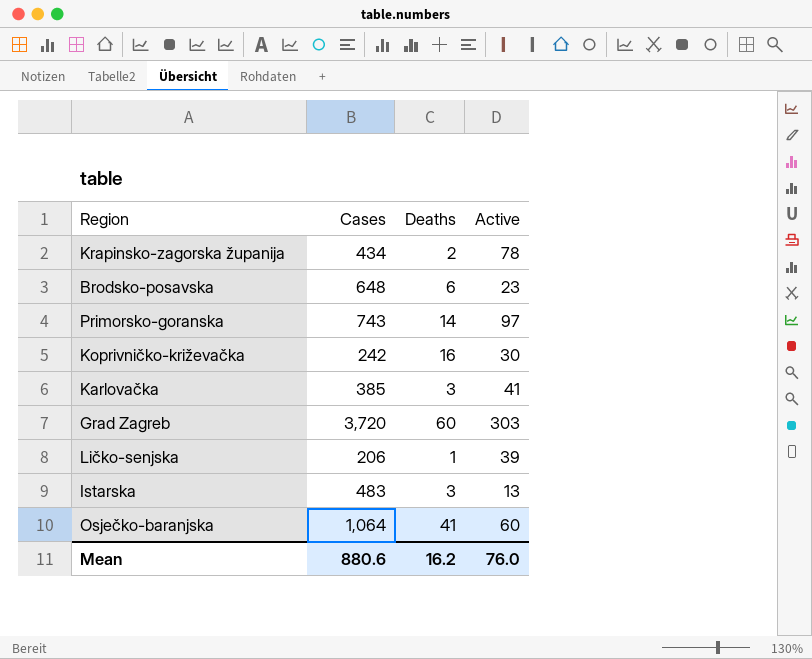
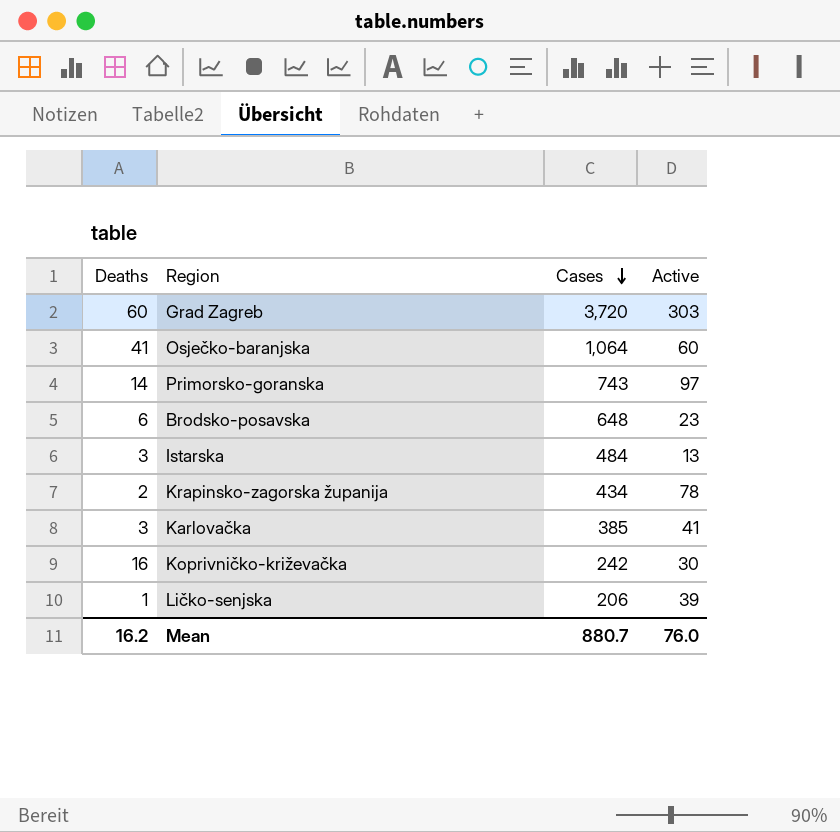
row order: none -> Cases descending
column Deaths | position: 3 -> 1
Istarska | Cases: 483 -> 484
Mean | Cases: 880.6 -> 880.7

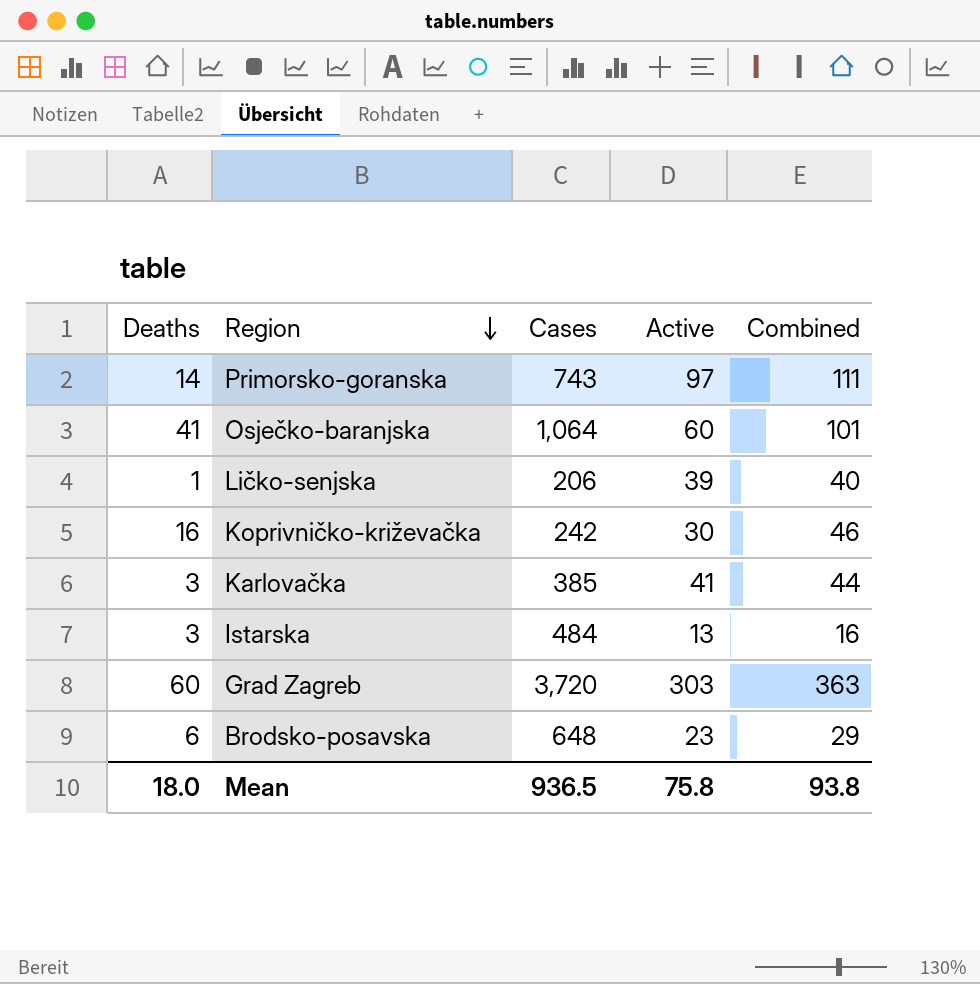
row order: Cases descending -> Region descending
column Combined | formula: none -> [Deaths] + [Active]
row Krapinsko-zagorska županija: 2 | 434 | 78 -> none
Mean | Deaths: 16.2 -> 18.0
Mean | Cases: 880.7 -> 936.5
Mean | Active: 76.0 -> 75.8

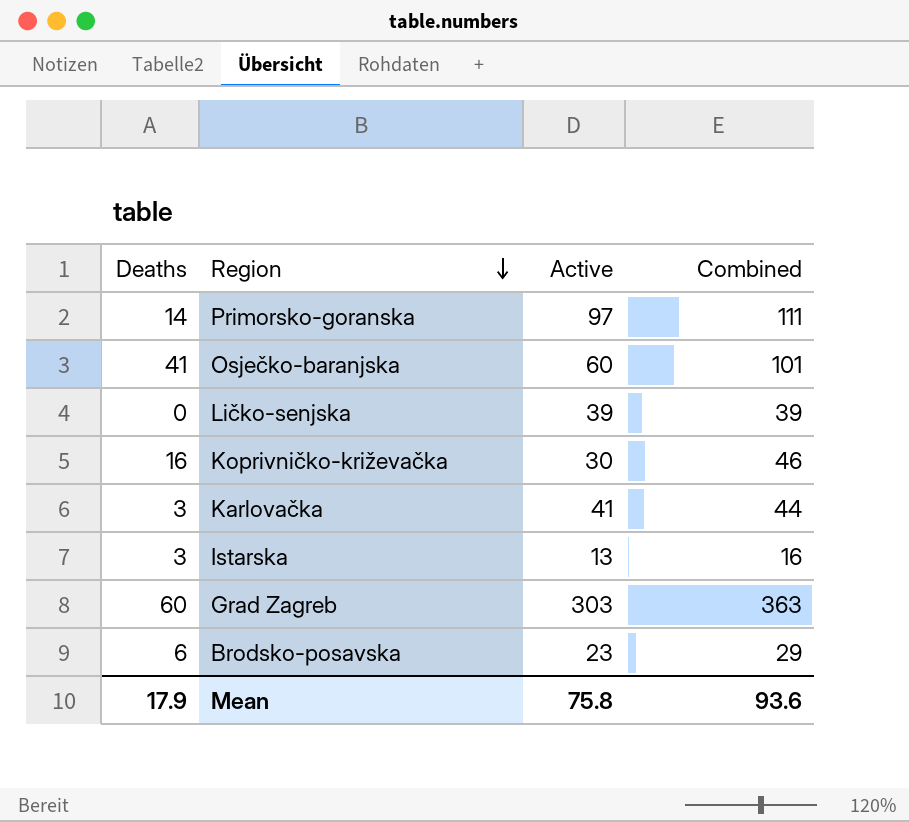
column Cases | position: 3 -> none
Ličko-senjska | Deaths: 1 -> 0
Ličko-senjska | Combined: 40 -> 39
Mean | Deaths: 18.0 -> 17.9
Mean | Combined: 93.8 -> 93.6

